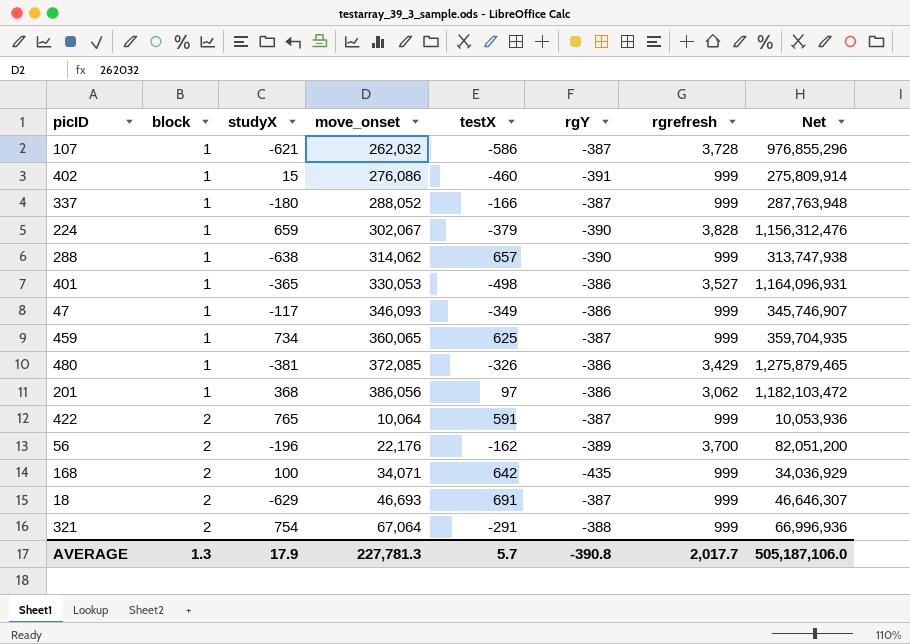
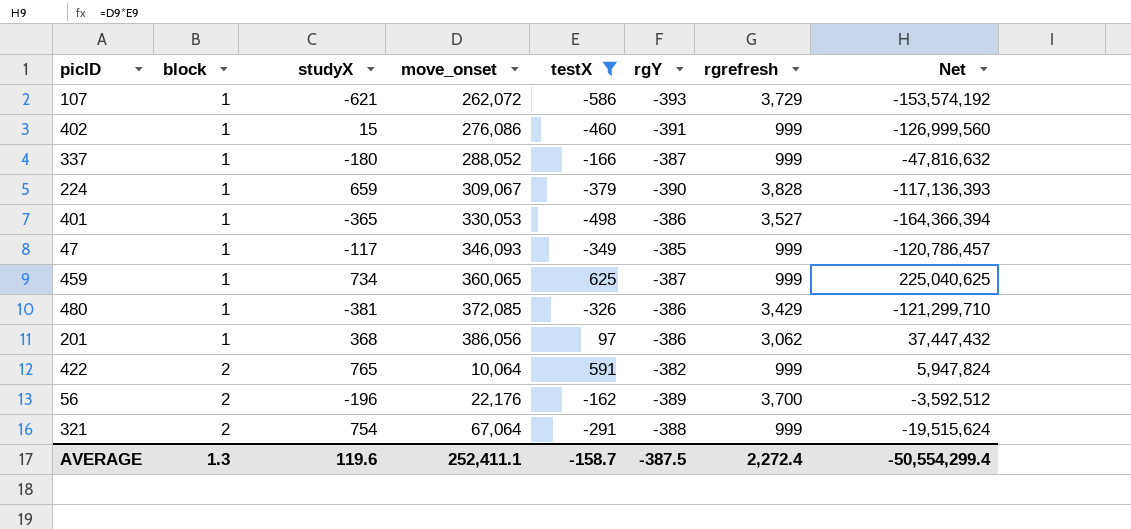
filter: none -> testX <= 625
column Net | formula: [move_onset] * [rgrefresh] -> [move_onset] * [testX]
107 | move_onset: 262,032 -> 262,072
107 | rgY: -387 -> -393
107 | rgrefresh: 3,728 -> 3,729
224 | move_onset: 302,067 -> 309,067
47 | rgY: -386 -> -385
422 | rgY: -387 -> -382
AVERAGE | studyX: 17.9 -> 119.6
AVERAGE | move_onset: 227,781.3 -> 252,411.1
AVERAGE | testX: 5.7 -> -158.7
AVERAGE | rgY: -390.8 -> -387.5
AVERAGE | rgrefresh: 2,017.7 -> 2,272.4
AVERAGE | Net: 505,187,106.0 -> -50,554,299.4

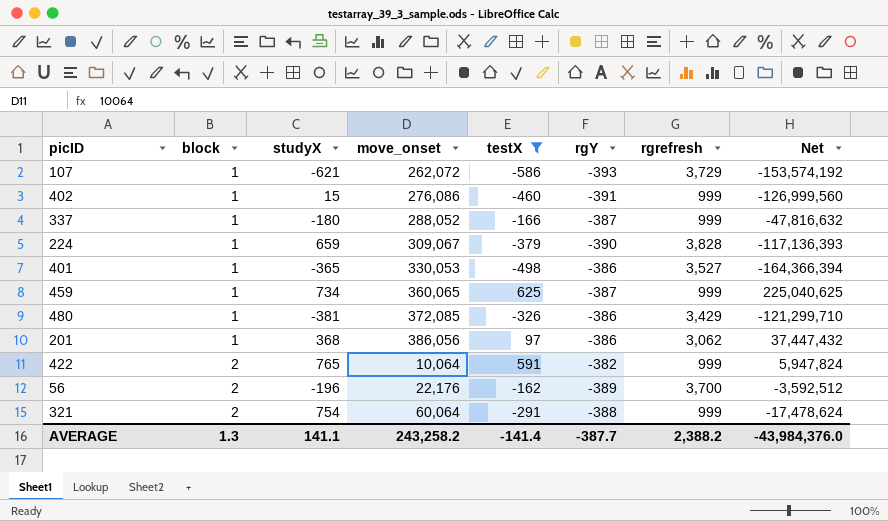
row 47: 1 | -117 | 346,093 | -349 | -385 | 999 | -120,786,457 -> none
321 | move_onset: 67,064 -> 60,064
321 | Net: -19,515,624 -> -17,478,624
AVERAGE | studyX: 119.6 -> 141.1
AVERAGE | move_onset: 252,411.1 -> 243,258.2
AVERAGE | testX: -158.7 -> -141.4
AVERAGE | rgY: -387.5 -> -387.7
AVERAGE | rgrefresh: 2,272.4 -> 2,388.2
AVERAGE | Net: -50,554,299.4 -> -43,984,376.0

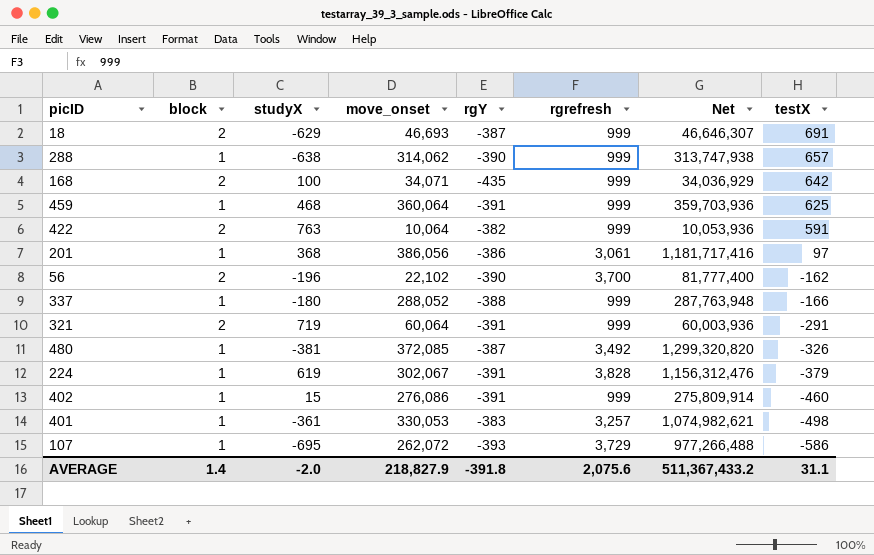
filter: testX <= 625 -> none
row order: block ascending -> testX descending
column Net | formula: [move_onset] * [testX] -> [move_onset] * [rgrefresh]
column testX | position: 5 -> 8
459 | studyX: 734 -> 468
459 | move_onset: 360,065 -> 360,064
459 | rgY: -387 -> -391
422 | studyX: 765 -> 763
201 | rgrefresh: 3,062 -> 3,061
56 | move_onset: 22,176 -> 22,102
56 | rgY: -389 -> -390
337 | rgY: -387 -> -388
321 | studyX: 754 -> 719
321 | rgY: -388 -> -391
480 | rgY: -386 -> -387
480 | rgrefresh: 3,429 -> 3,492
224 | studyX: 659 -> 619
224 | move_onset: 309,067 -> 302,067
224 | rgY: -390 -> -391
401 | studyX: -365 -> -361
401 | rgY: -386 -> -383
401 | rgrefresh: 3,527 -> 3,257
107 | studyX: -621 -> -695
AVERAGE | block: 1.3 -> 1.4
AVERAGE | studyX: 141.1 -> -2.0
AVERAGE | move_onset: 243,258.2 -> 218,827.9
AVERAGE | rgY: -387.7 -> -391.8
AVERAGE | rgrefresh: 2,388.2 -> 2,075.6
AVERAGE | Net: -43,984,376.0 -> 511,367,433.2
AVERAGE | testX: -141.4 -> 31.1

